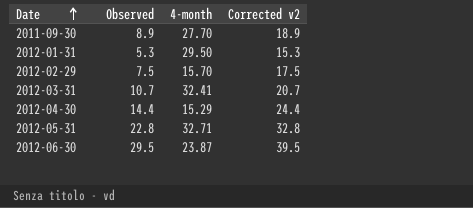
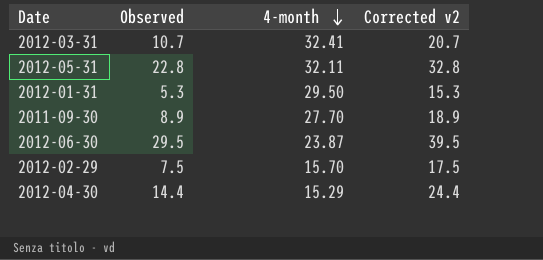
row order: Date ascending -> 4-month descending
2012-05-31 | 4-month: 32.71 -> 32.11

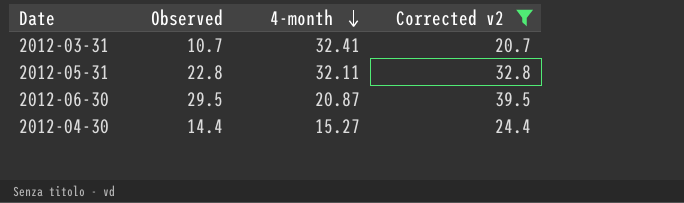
filter: none -> Corrected v2 >= 20.7
2012-06-30 | 4-month: 23.87 -> 20.87
2012-04-30 | 4-month: 15.29 -> 15.27

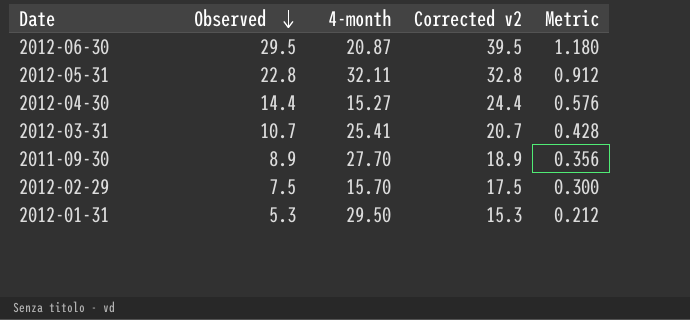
filter: Corrected v2 >= 20.7 -> none
row order: 4-month descending -> Observed descending
column Metric | formula: none -> [Observed] * 0.04
2012-03-31 | 4-month: 32.41 -> 25.41

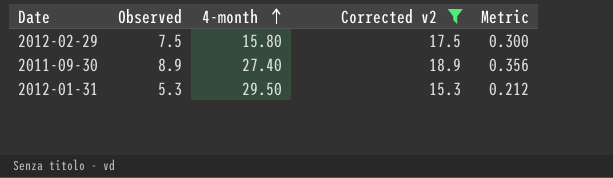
filter: none -> Corrected v2 <= 18.9
row order: Observed descending -> 4-month ascending
2012-02-29 | 4-month: 15.70 -> 15.80
2011-09-30 | 4-month: 27.70 -> 27.40

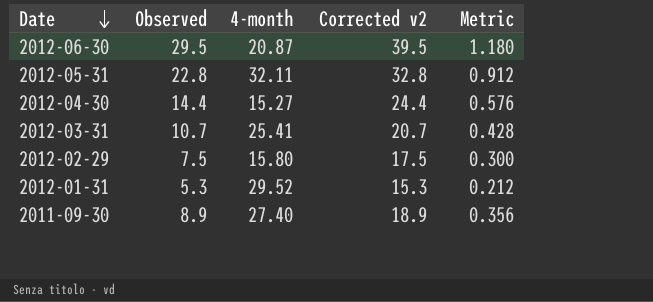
filter: Corrected v2 <= 18.9 -> none
row order: 4-month ascending -> Date descending
2012-01-31 | 4-month: 29.50 -> 29.52

